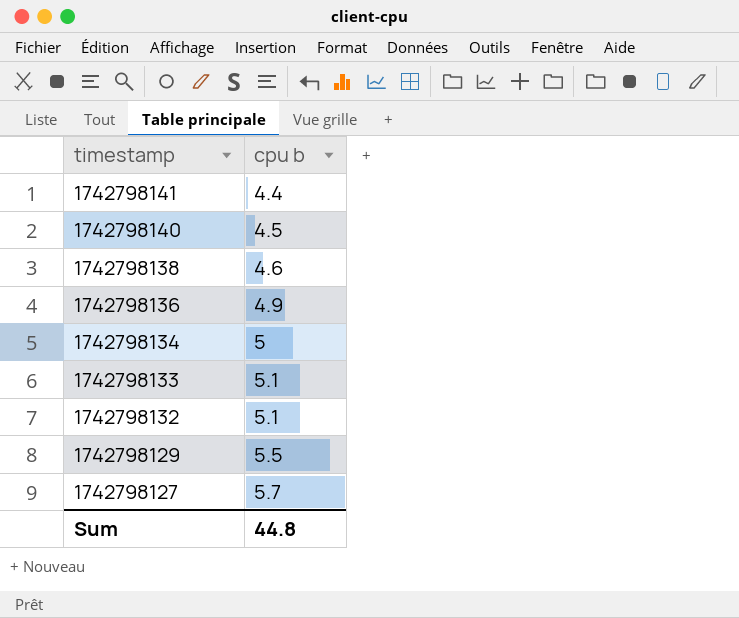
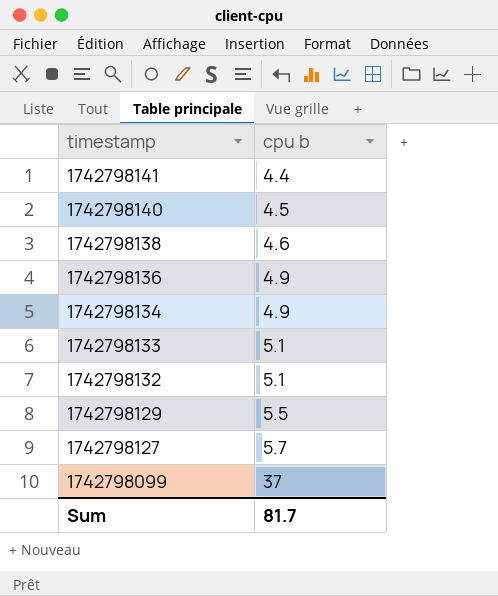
1742798134 | cpu b: 5 -> 4.9
row 1742798099: none -> 37
Sum | cpu b: 44.8 -> 81.7

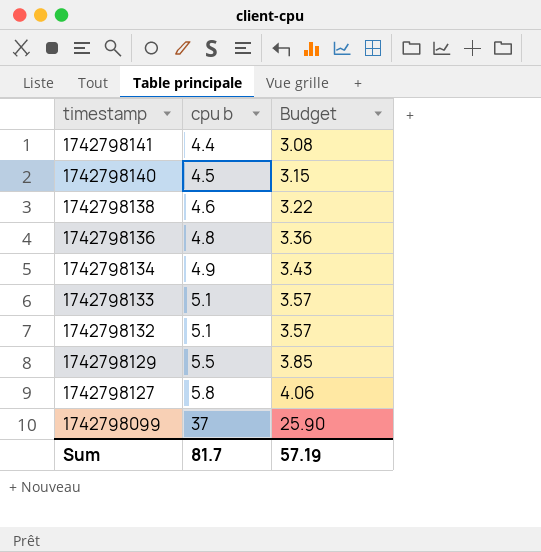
column Budget | formula: none -> [cpu b] * 0.7
1742798136 | cpu b: 4.9 -> 4.8
1742798127 | cpu b: 5.7 -> 5.8

